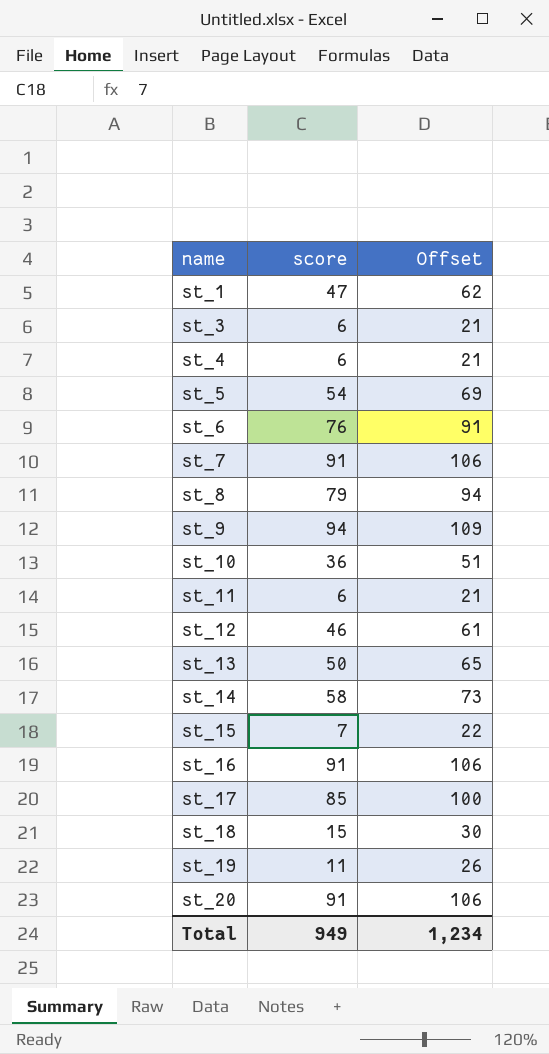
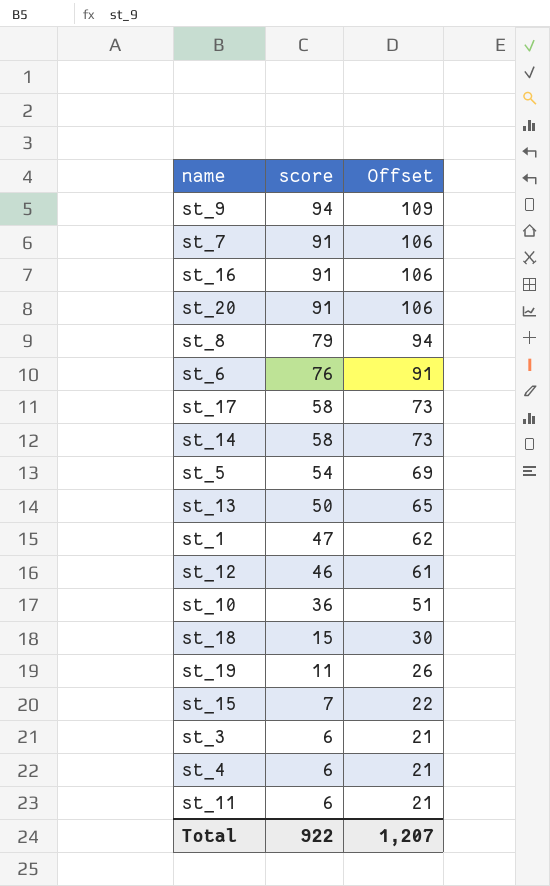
row order: name ascending -> score descending
st_17 | score: 85 -> 58
st_17 | Offset: 100 -> 73
Total | score: 949 -> 922
Total | Offset: 1,234 -> 1,207

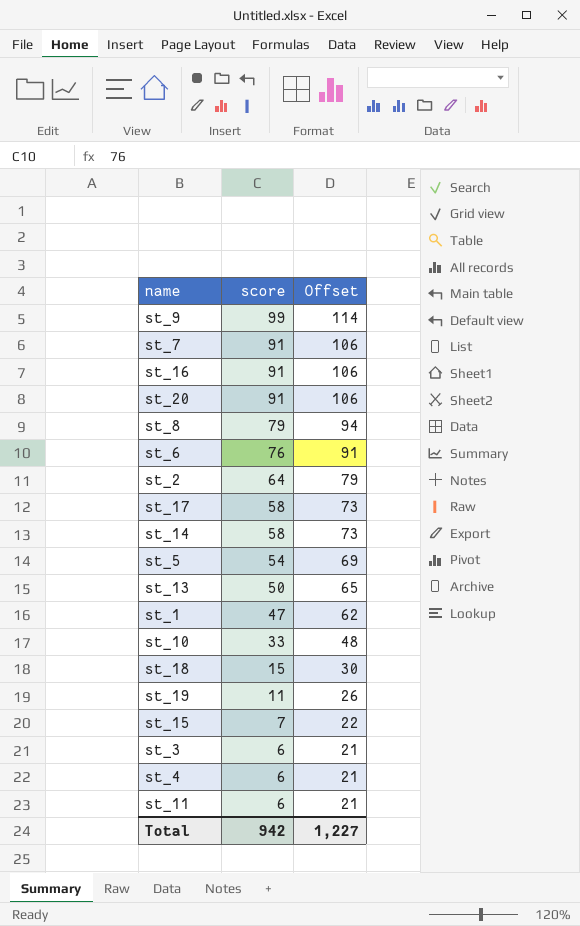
row st_12: 46 | 61 -> none
st_9 | score: 94 -> 99
st_9 | Offset: 109 -> 114
row st_2: none -> 64 | 79
st_10 | score: 36 -> 33
st_10 | Offset: 51 -> 48
Total | score: 922 -> 942
Total | Offset: 1,207 -> 1,227

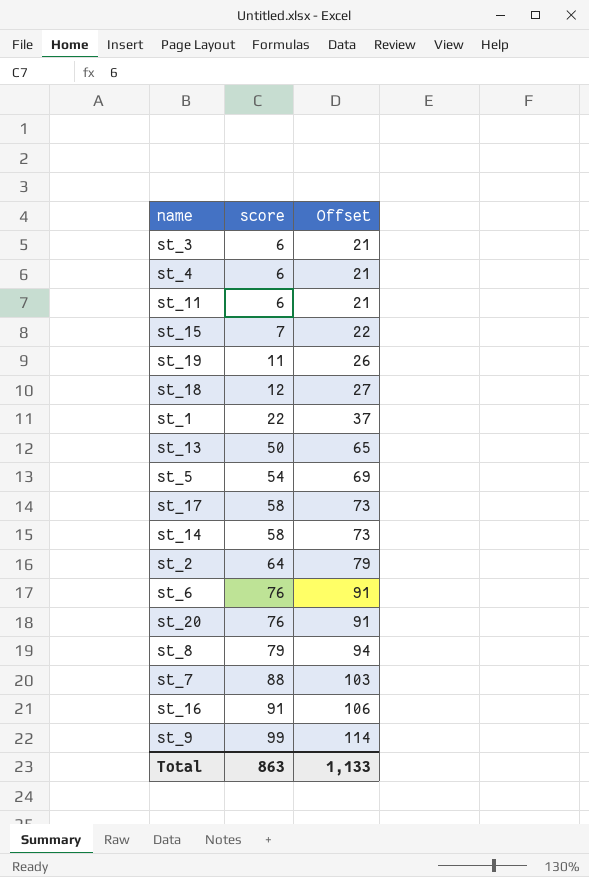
row order: score descending -> score ascending
row st_10: 33 | 48 -> none
st_18 | score: 15 -> 12
st_18 | Offset: 30 -> 27
st_1 | score: 47 -> 22
st_1 | Offset: 62 -> 37
st_20 | score: 91 -> 76
st_20 | Offset: 106 -> 91
st_7 | score: 91 -> 88
st_7 | Offset: 106 -> 103
Total | score: 942 -> 863
Total | Offset: 1,227 -> 1,133

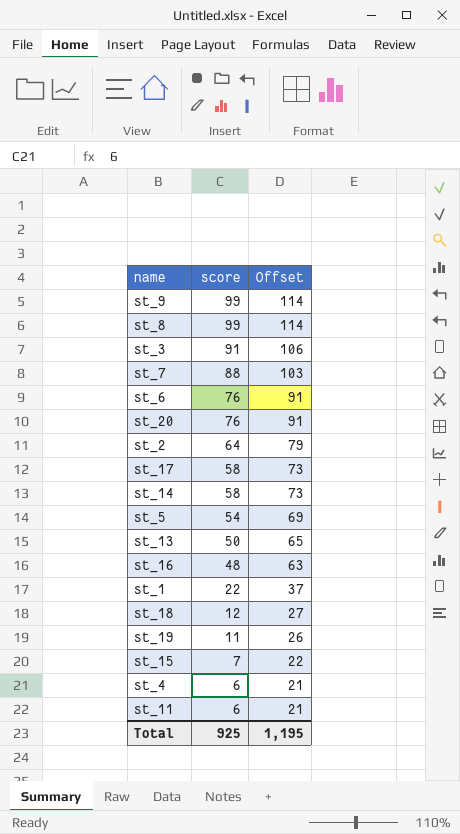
row order: score ascending -> score descending
st_8 | score: 79 -> 99
st_8 | Offset: 94 -> 114
st_3 | score: 6 -> 91
st_3 | Offset: 21 -> 106
st_16 | score: 91 -> 48
st_16 | Offset: 106 -> 63
Total | score: 863 -> 925
Total | Offset: 1,133 -> 1,195

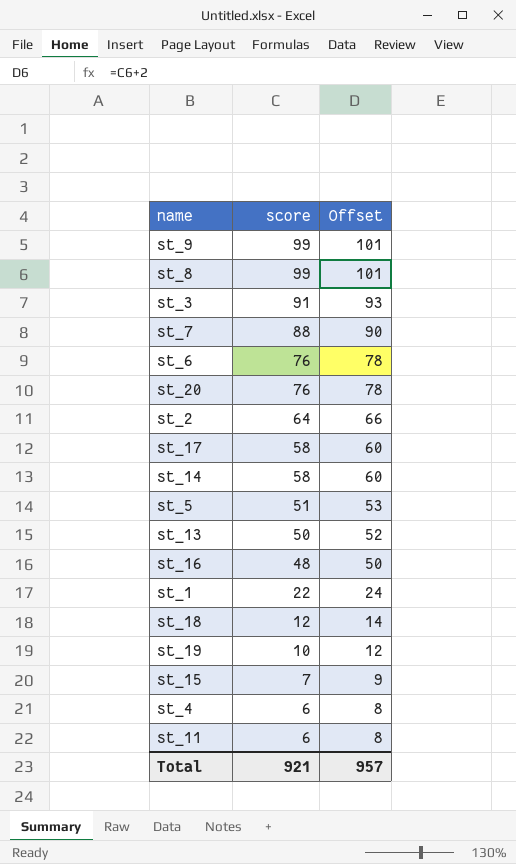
column Offset | formula: [score] + 15 -> [score] + 2
st_5 | score: 54 -> 51
st_19 | score: 11 -> 10
Total | score: 925 -> 921
Total | Offset: 1,195 -> 957

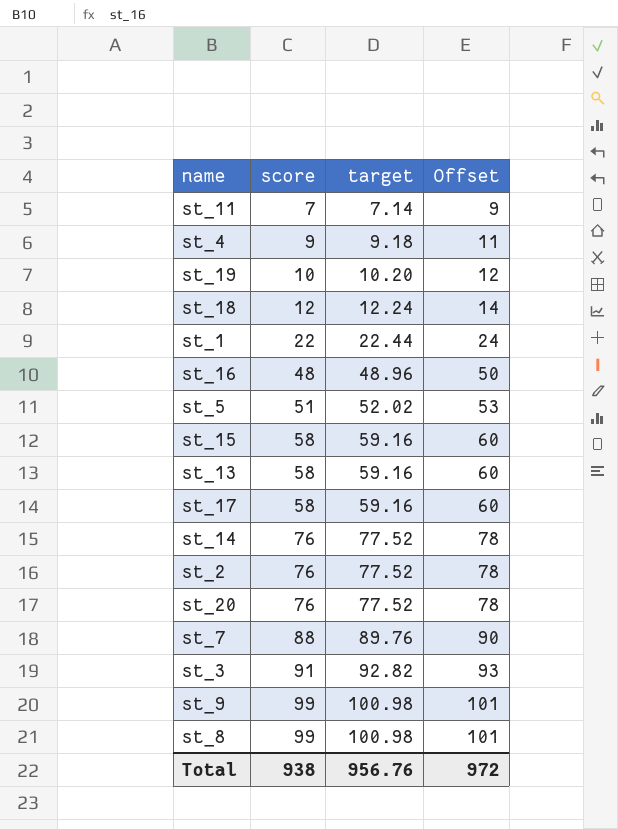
row order: score descending -> score ascending
column target | formula: none -> [score] * 1.02
row st_6: 76 | 78 -> none
st_11 | score: 6 -> 7
st_11 | Offset: 8 -> 9
st_4 | score: 6 -> 9
st_4 | Offset: 8 -> 11
st_15 | score: 7 -> 58
st_15 | Offset: 9 -> 60
st_13 | score: 50 -> 58
st_13 | Offset: 52 -> 60
st_14 | score: 58 -> 76
st_14 | Offset: 60 -> 78
st_2 | score: 64 -> 76
st_2 | Offset: 66 -> 78
Total | score: 921 -> 938
Total | Offset: 957 -> 972

